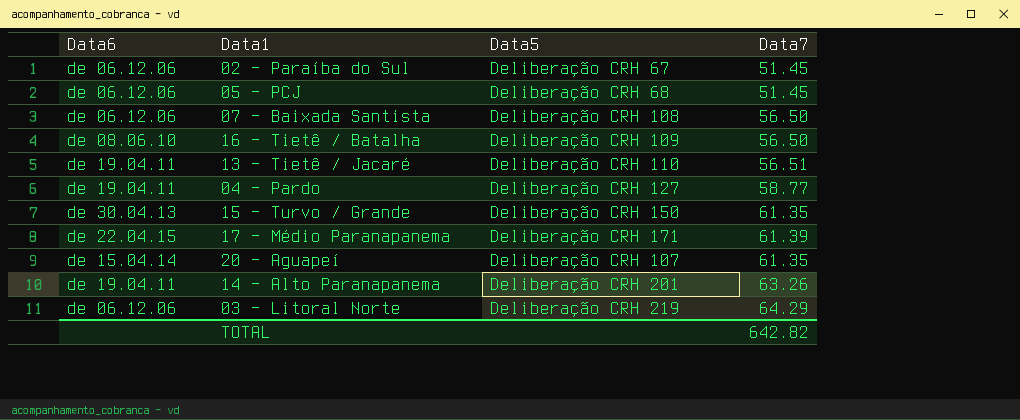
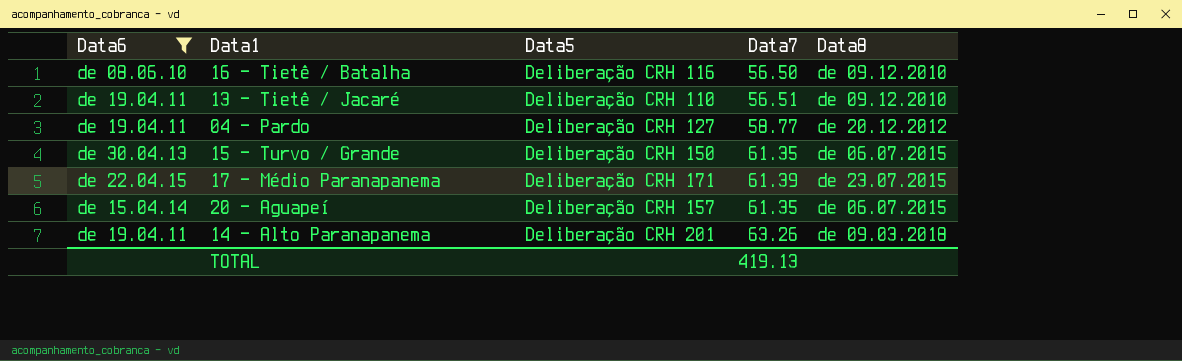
filter: none -> Data6 != de 06.12.06
column Data8 | position: none -> 5
16 – Tietê / Batalha | Data5: Deliberação CRH 109 -> Deliberação CRH 116
20 - Aguapeí | Data5: Deliberação CRH 107 -> Deliberação CRH 157
TOTAL | Data7: 642.82 -> 419.13

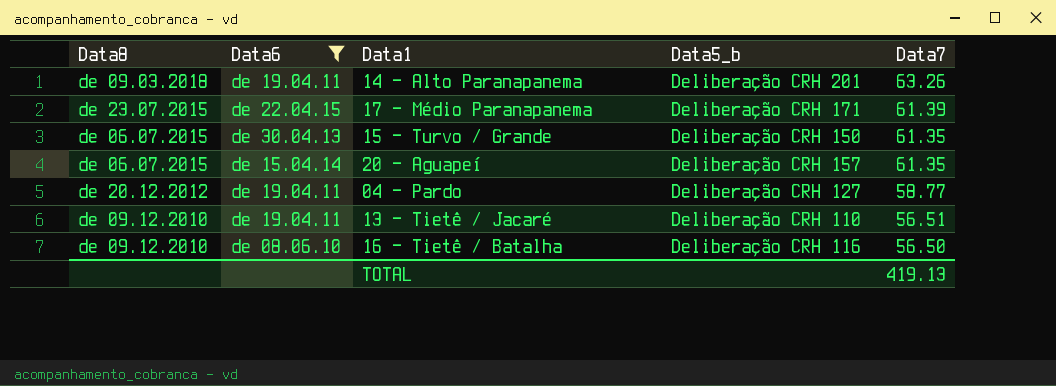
row order: none -> Data7 descending
column Data8 | position: 5 -> 1
column name: Data5 -> Data5_b

